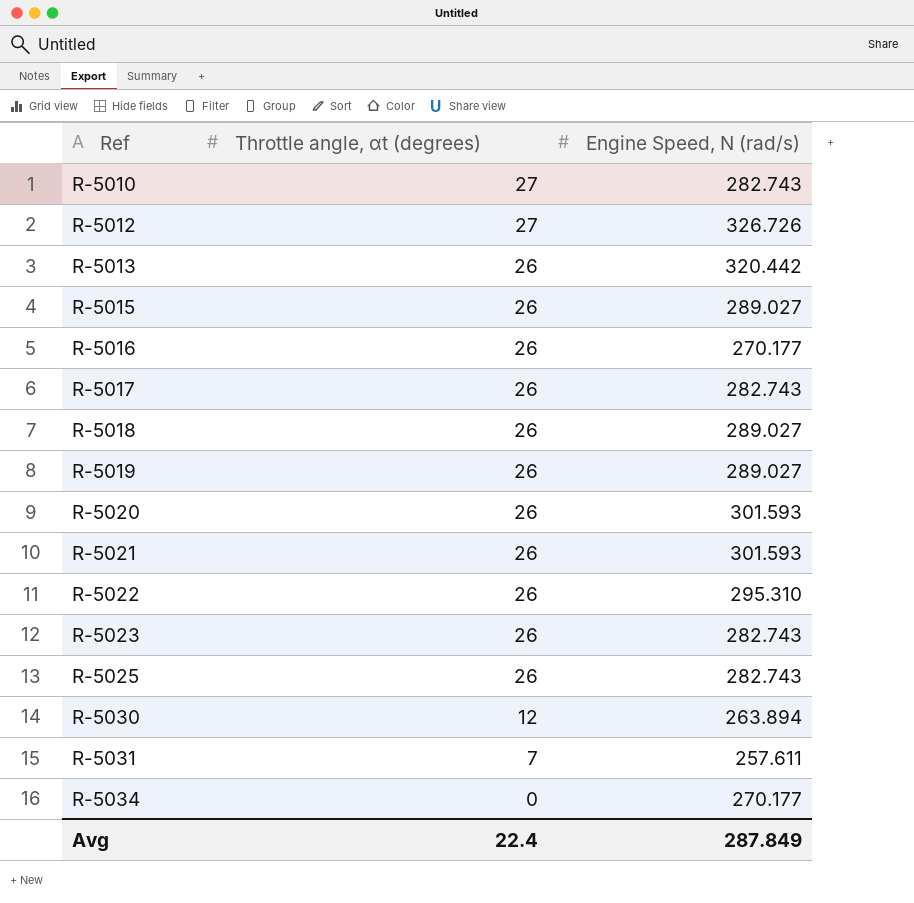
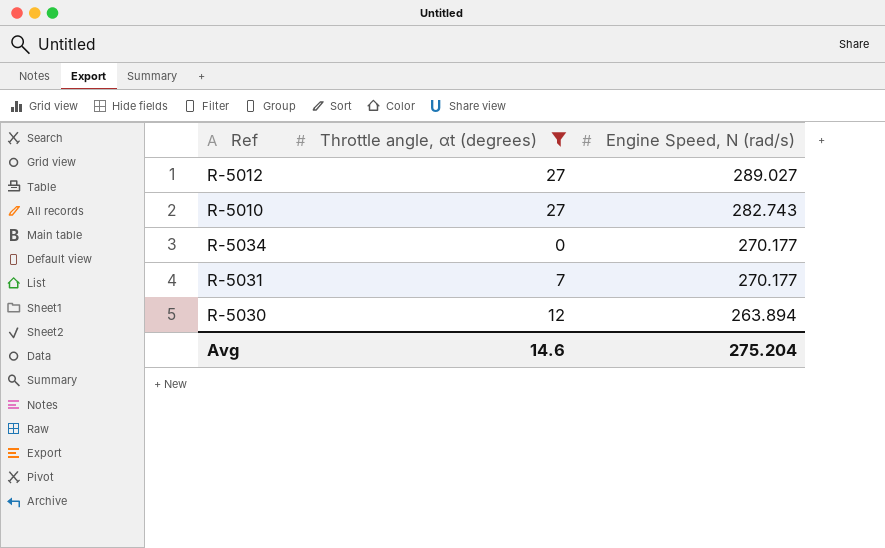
filter: none -> Throttle angle, αt (degrees) != 26
row order: Ref ascending -> Engine Speed, N (rad/s) descending
R-5012 | Engine Speed, N (rad/s): 326.726 -> 289.027
R-5031 | Engine Speed, N (rad/s): 257.611 -> 270.177
Avg | Throttle angle, αt (degrees): 22.4 -> 14.6
Avg | Engine Speed, N (rad/s): 287.849 -> 275.204

